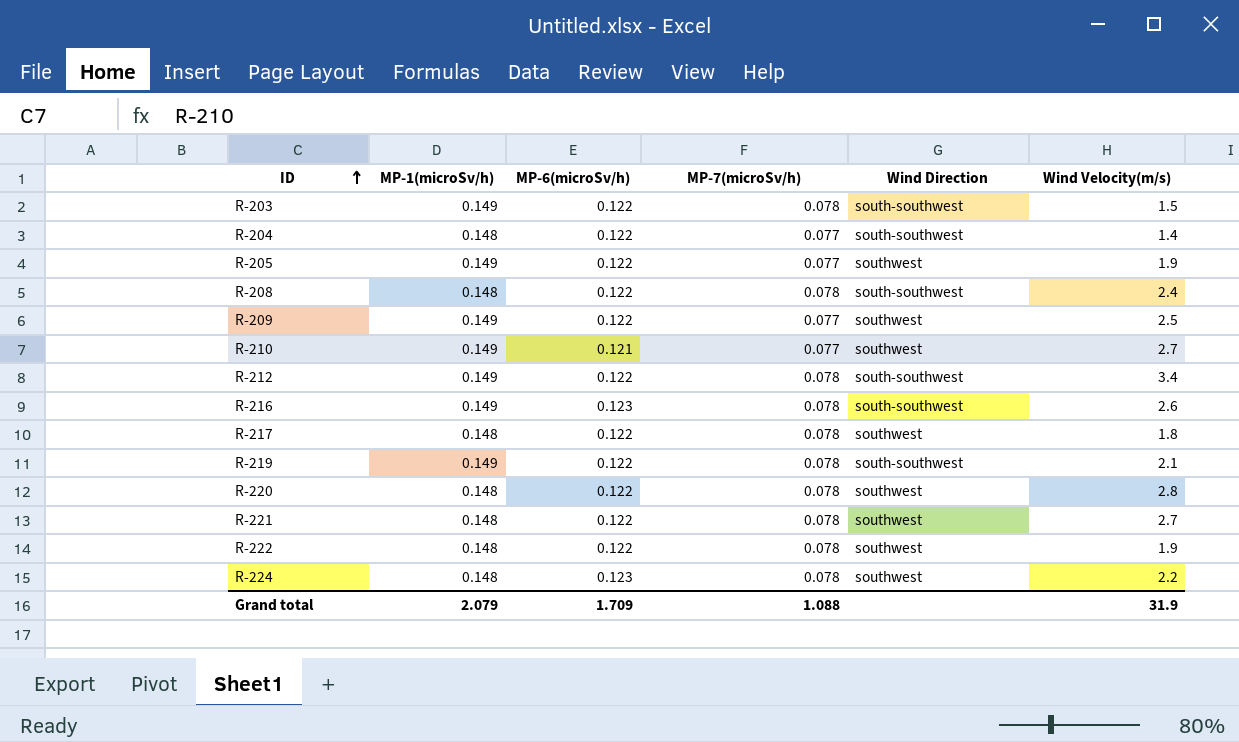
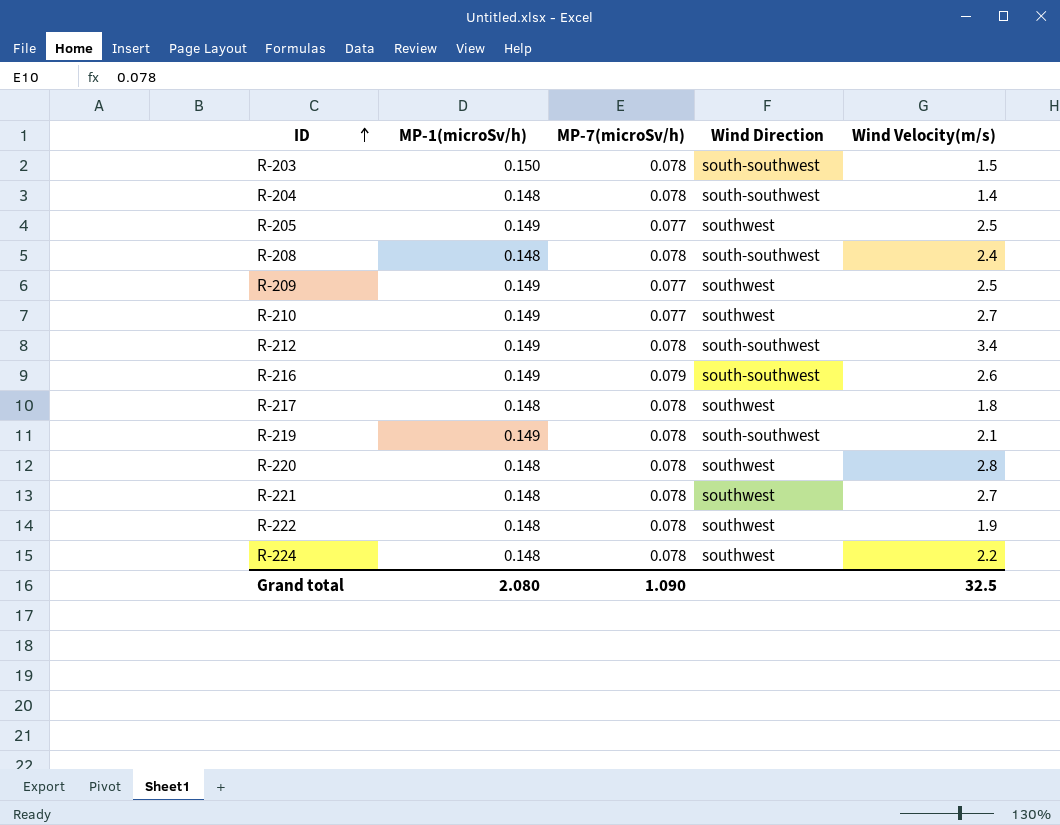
column MP-6(microSv/h) | position: 3 -> none
R-203 | MP-1(microSv/h): 0.149 -> 0.150
R-204 | MP-7(microSv/h): 0.077 -> 0.078
R-205 | Wind Velocity(m/s): 1.9 -> 2.5
R-216 | MP-7(microSv/h): 0.078 -> 0.079
Grand total | MP-1(microSv/h): 2.079 -> 2.080
Grand total | MP-7(microSv/h): 1.088 -> 1.090
Grand total | Wind Velocity(m/s): 31.9 -> 32.5

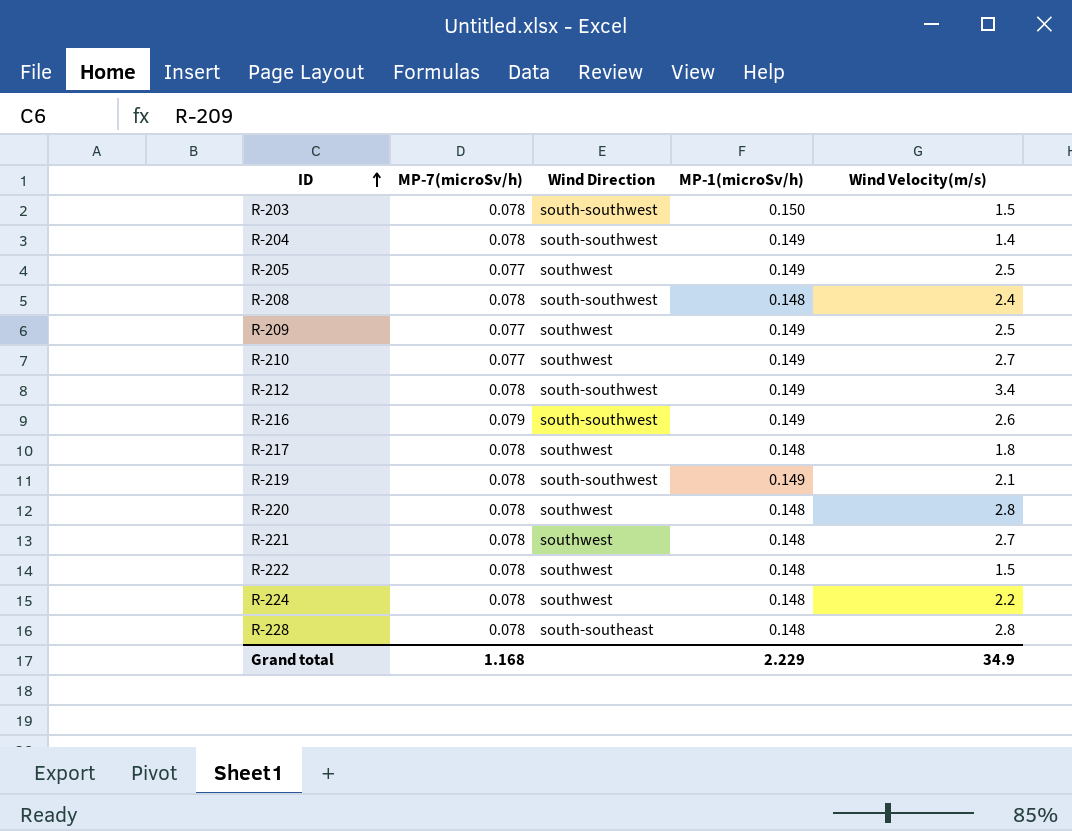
column MP-1(microSv/h) | position: 2 -> 4
R-204 | MP-1(microSv/h): 0.148 -> 0.149
R-222 | Wind Velocity(m/s): 1.9 -> 1.5
row R-228: none -> 0.078 | south-southeast | 0.148 | 2.8
Grand total | MP-7(microSv/h): 1.090 -> 1.168
Grand total | MP-1(microSv/h): 2.080 -> 2.229
Grand total | Wind Velocity(m/s): 32.5 -> 34.9

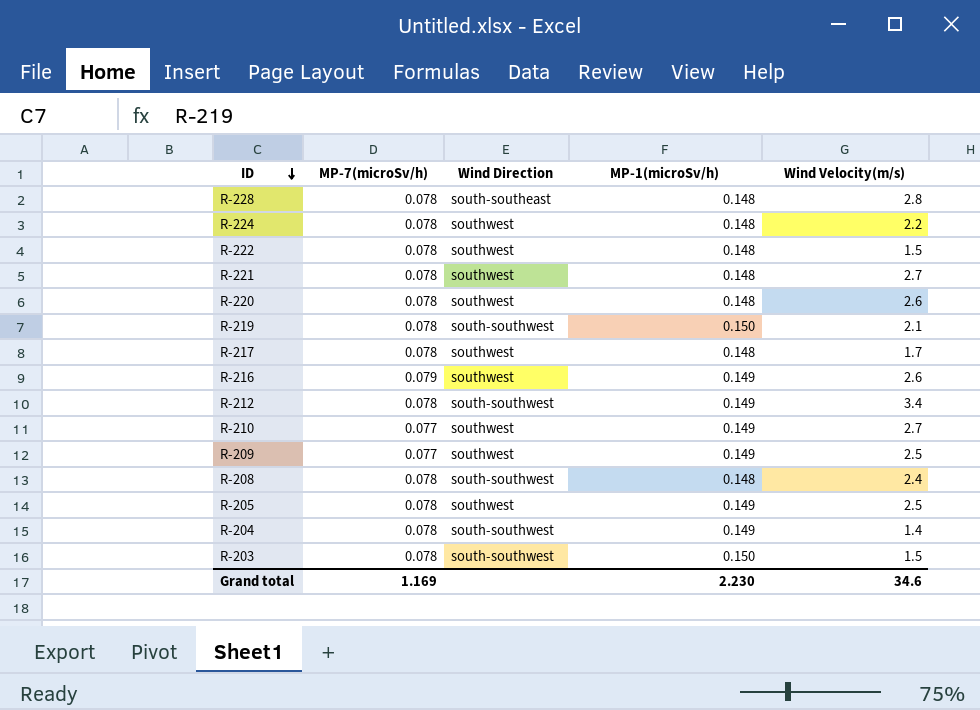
row order: ID ascending -> ID descending
R-220 | Wind Velocity(m/s): 2.8 -> 2.6
R-219 | MP-1(microSv/h): 0.149 -> 0.150
R-217 | Wind Velocity(m/s): 1.8 -> 1.7
R-216 | Wind Direction: south-southwest -> southwest
R-205 | MP-7(microSv/h): 0.077 -> 0.078
Grand total | MP-7(microSv/h): 1.168 -> 1.169
Grand total | MP-1(microSv/h): 2.229 -> 2.230
Grand total | Wind Velocity(m/s): 34.9 -> 34.6

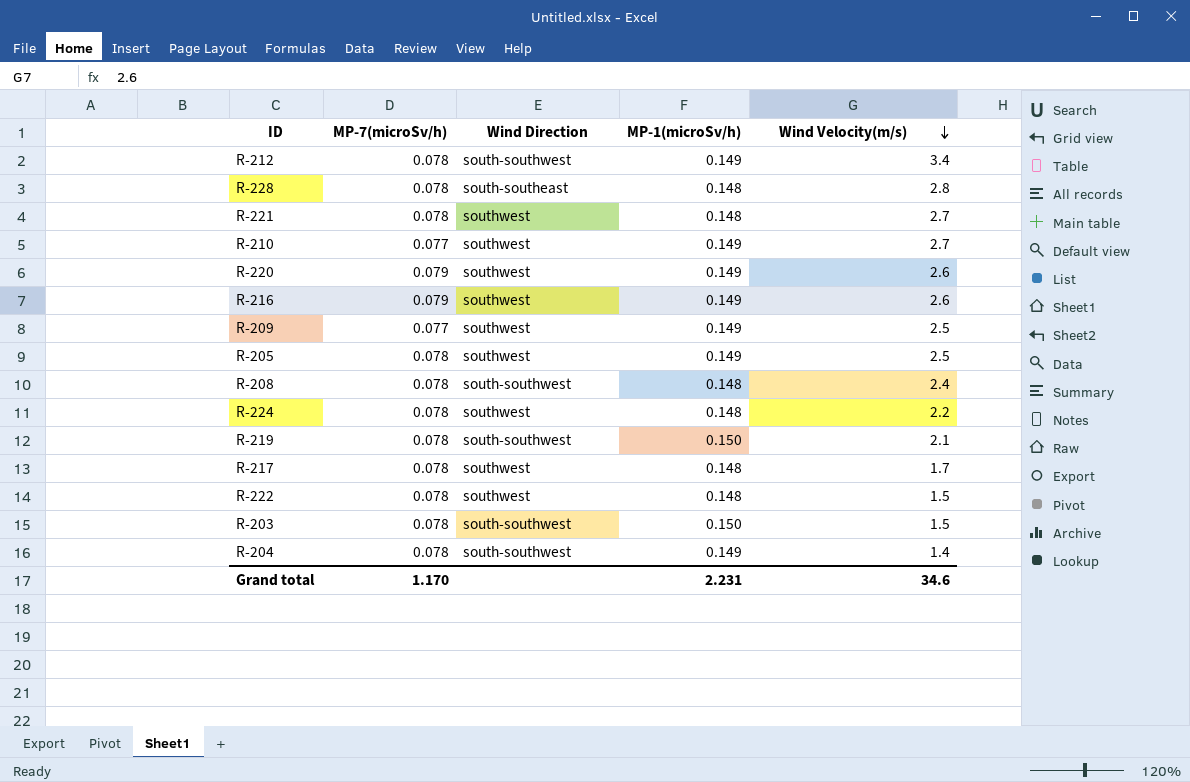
row order: ID descending -> Wind Velocity(m/s) descending
R-220 | MP-7(microSv/h): 0.078 -> 0.079
R-220 | MP-1(microSv/h): 0.148 -> 0.149
Grand total | MP-7(microSv/h): 1.169 -> 1.170
Grand total | MP-1(microSv/h): 2.230 -> 2.231

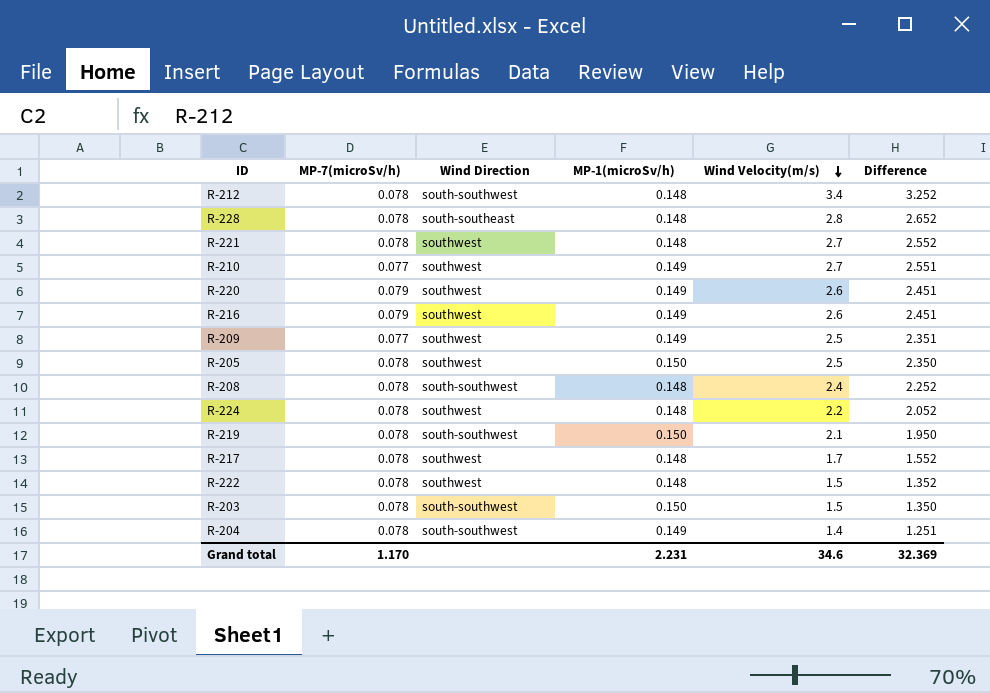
column Difference | formula: none -> [Wind Velocity(m/s)] - [MP-1(microSv/h)]
R-212 | MP-1(microSv/h): 0.149 -> 0.148
R-205 | MP-1(microSv/h): 0.149 -> 0.150

